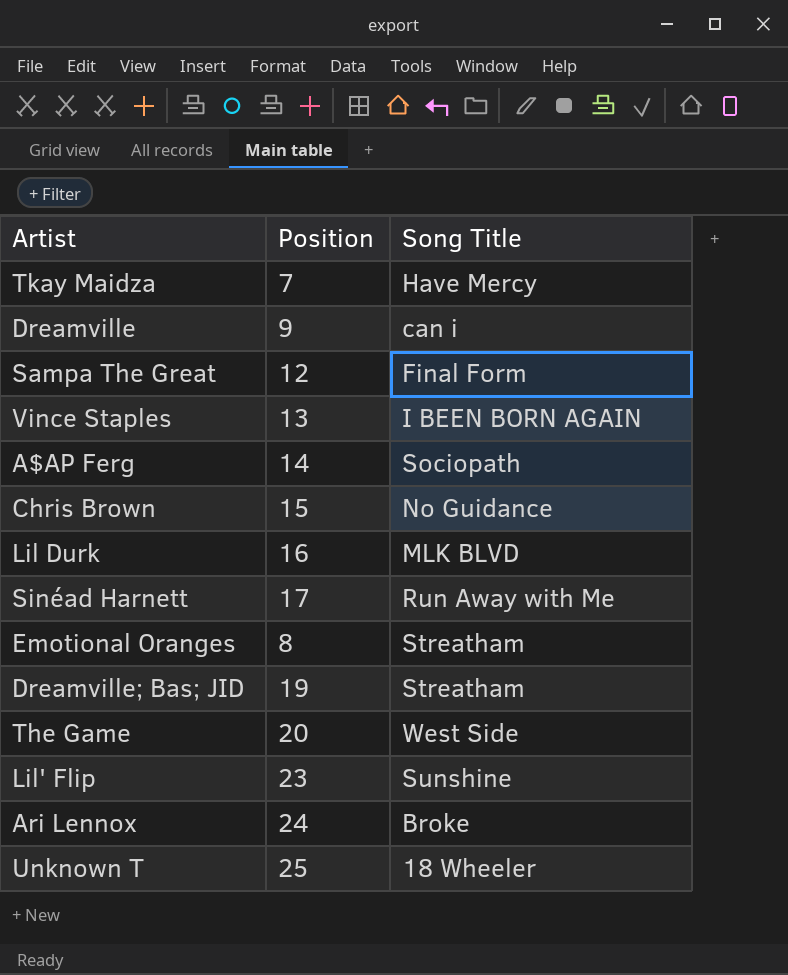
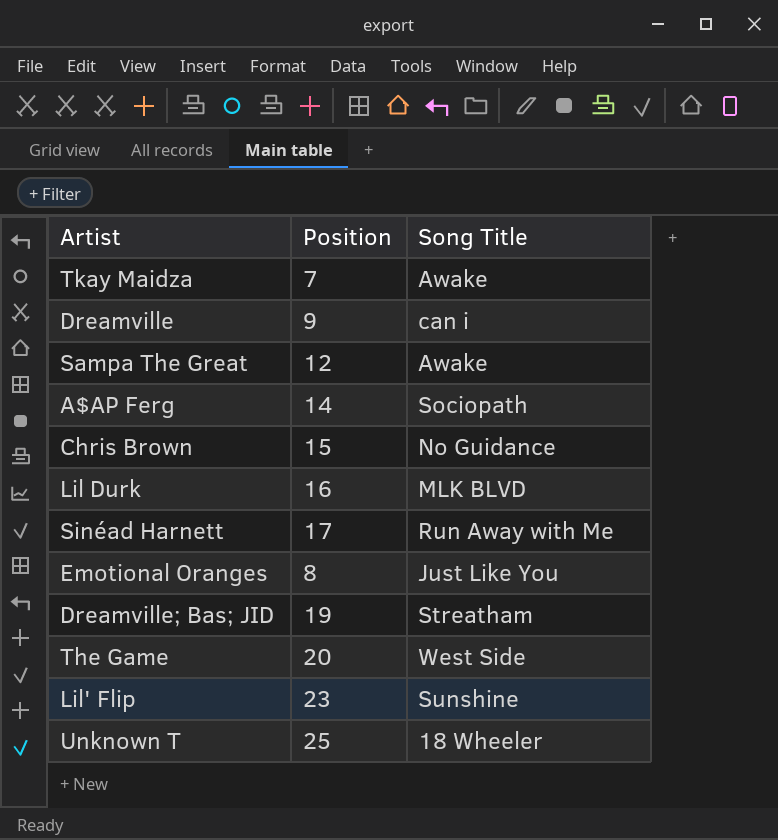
row Vince Staples: 13 | I BEEN BORN AGAIN -> none
row Ari Lennox: 24 | Broke -> none
Tkay Maidza | Song Title: Have Mercy -> Awake
Sampa The Great | Song Title: Final Form -> Awake
Emotional Oranges | Song Title: Streatham -> Just Like You

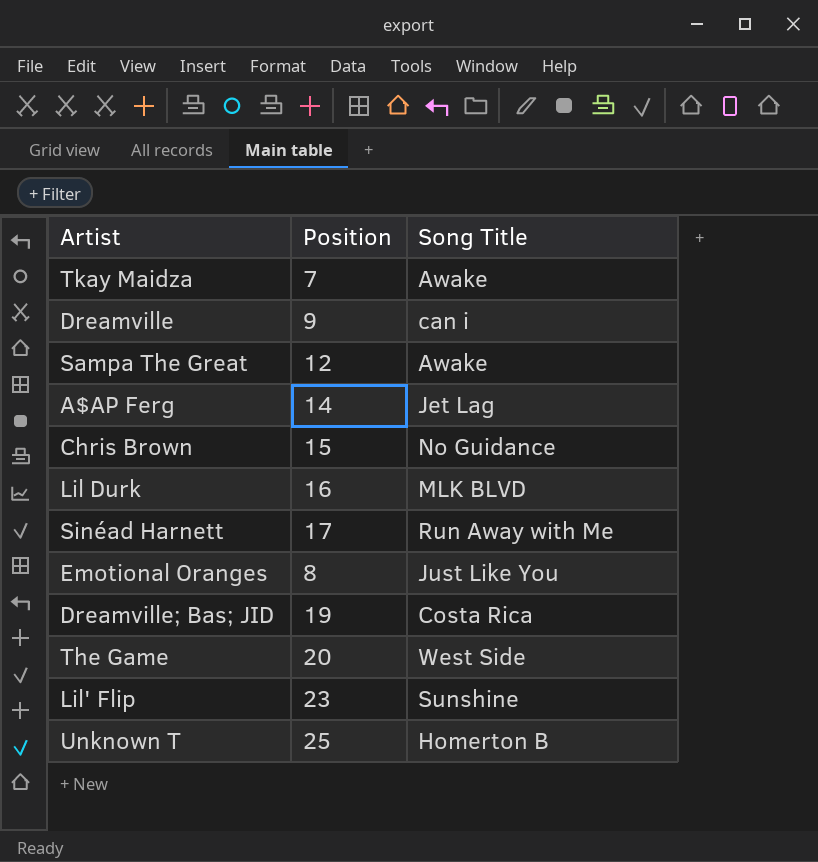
A$AP Ferg | Song Title: Sociopath -> Jet Lag
Dreamville; Bas; JID | Song Title: Streatham -> Costa Rica
Unknown T | Song Title: 18 Wheeler -> Homerton B

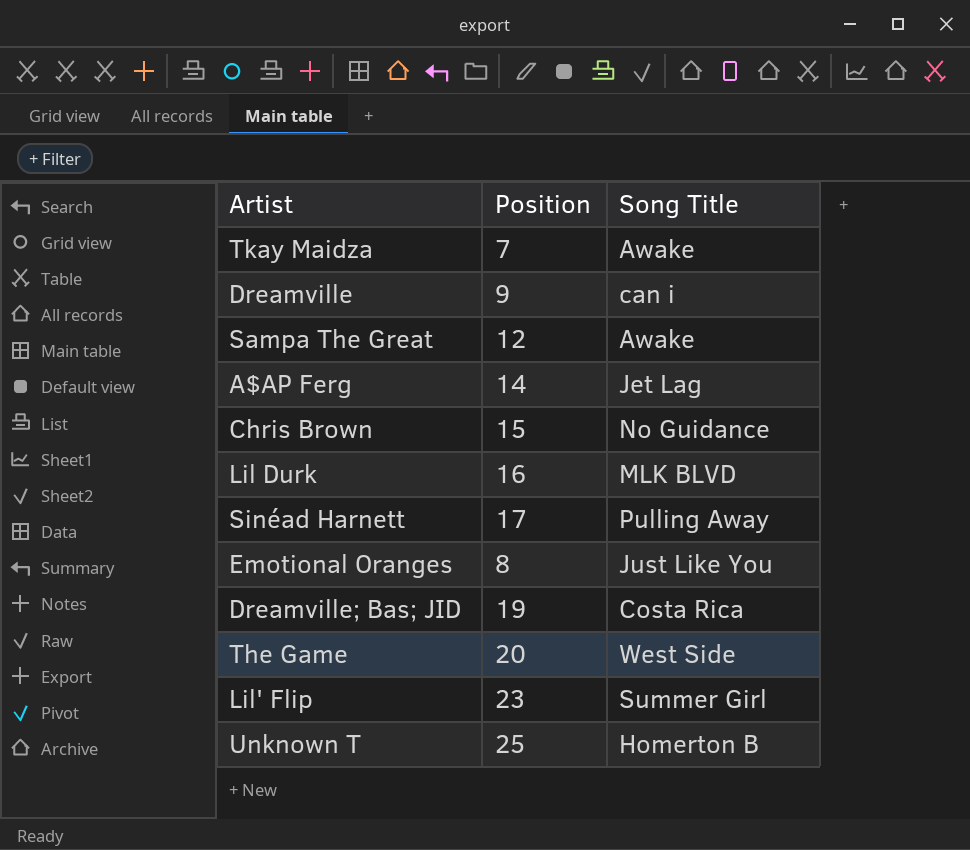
Sinéad Harnett | Song Title: Run Away with Me -> Pulling Away
Lil' Flip | Song Title: Sunshine -> Summer Girl

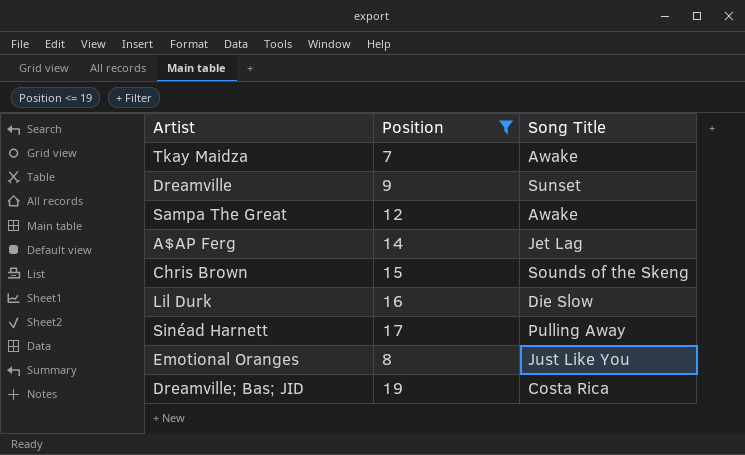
filter: none -> Position <= 19
Dreamville | Song Title: can i -> Sunset
Chris Brown | Song Title: No Guidance -> Sounds of the Skeng
Lil Durk | Song Title: MLK BLVD -> Die Slow

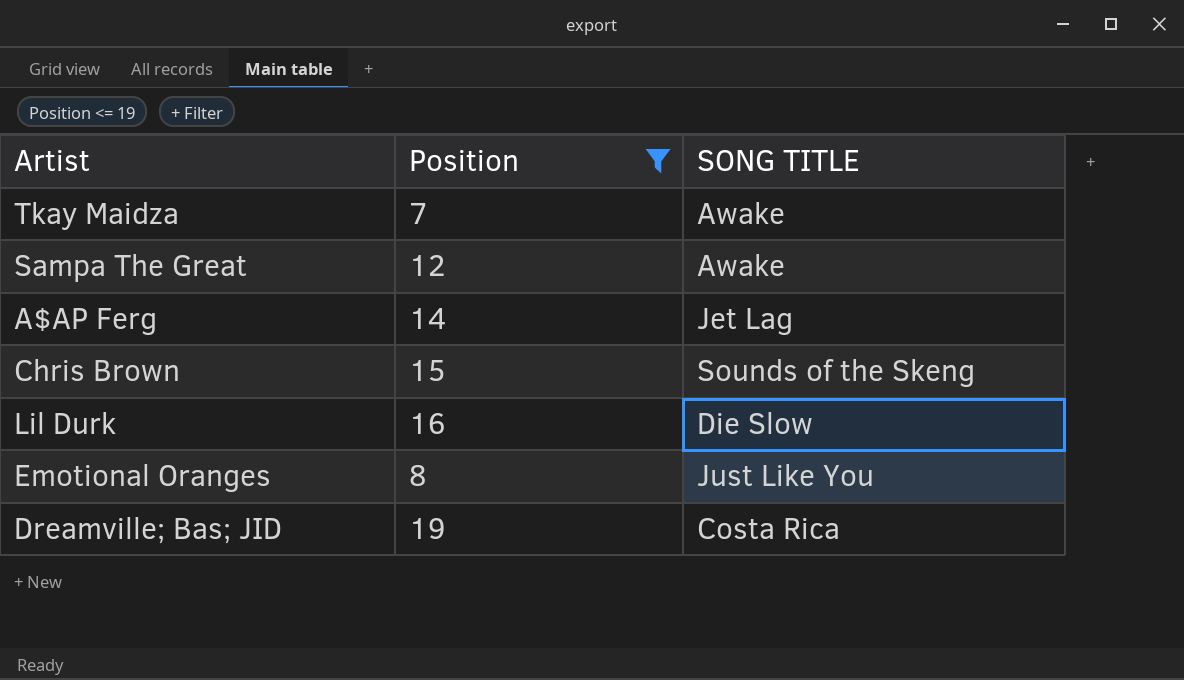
column name: Song Title -> SONG TITLE
row Dreamville: 9 | Sunset -> none
row Sinéad Harnett: 17 | Pulling Away -> none

